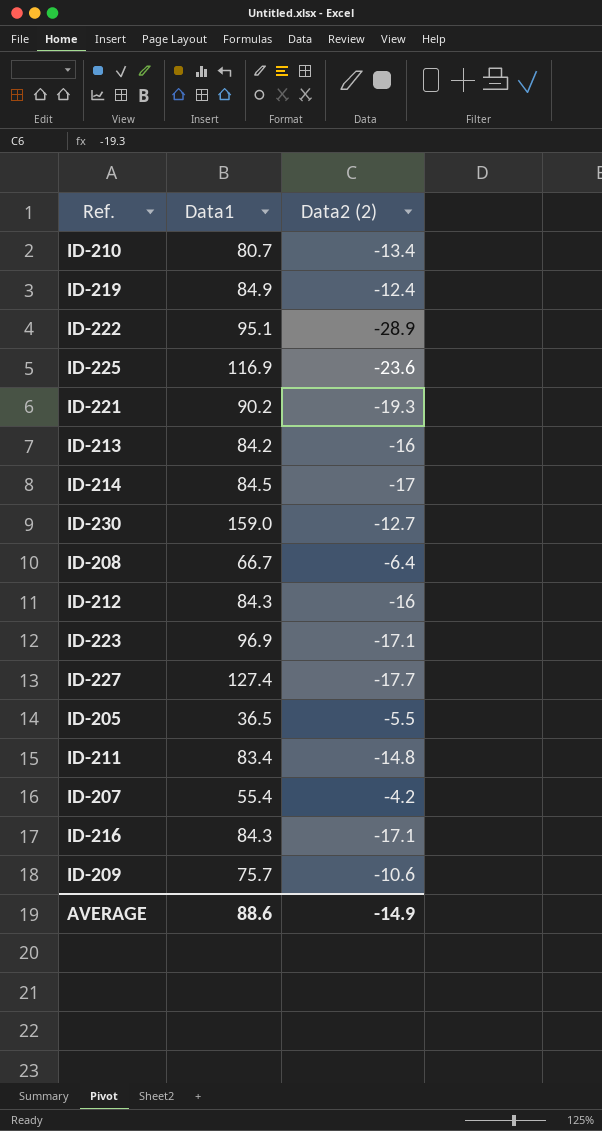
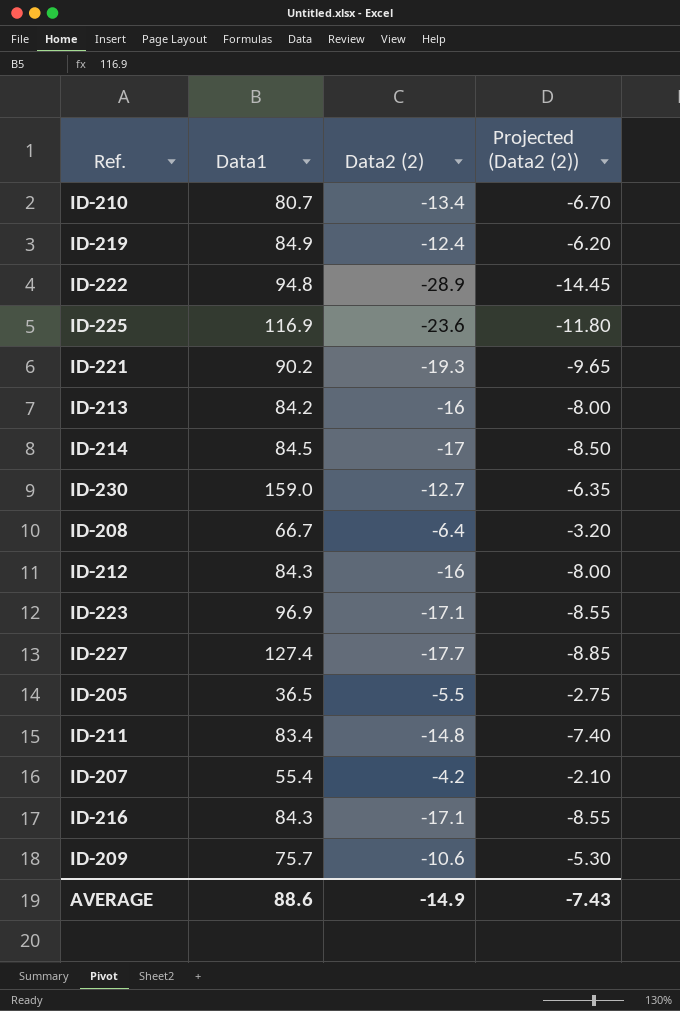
column Projected (Data2 (2)) | formula: none -> [Data2 (2)] * 0.5
ID-222 | Data1: 95.1 -> 94.8

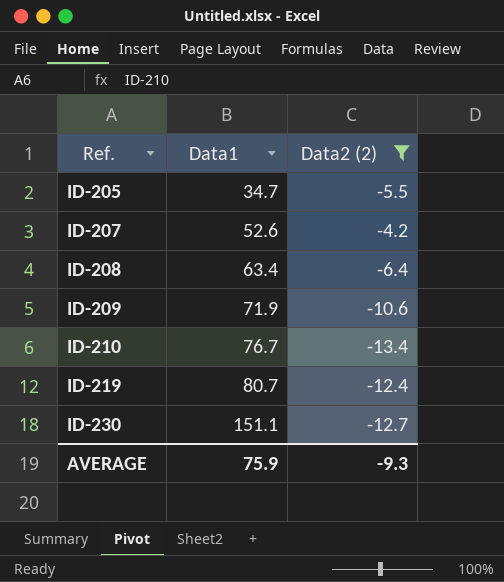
filter: none -> Data2 (2) >= -13.4
row order: none -> Ref. ascending
column Projected (Data2 (2)) | formula: [Data2 (2)] * 0.5 -> none
ID-205 | Data1: 36.5 -> 34.7
ID-207 | Data1: 55.4 -> 52.6
ID-208 | Data1: 66.7 -> 63.4
ID-209 | Data1: 75.7 -> 71.9
ID-210 | Data1: 80.7 -> 76.7
ID-219 | Data1: 84.9 -> 80.7
ID-230 | Data1: 159.0 -> 151.1
AVERAGE | Data1: 88.6 -> 75.9
AVERAGE | Data2 (2): -14.9 -> -9.3

